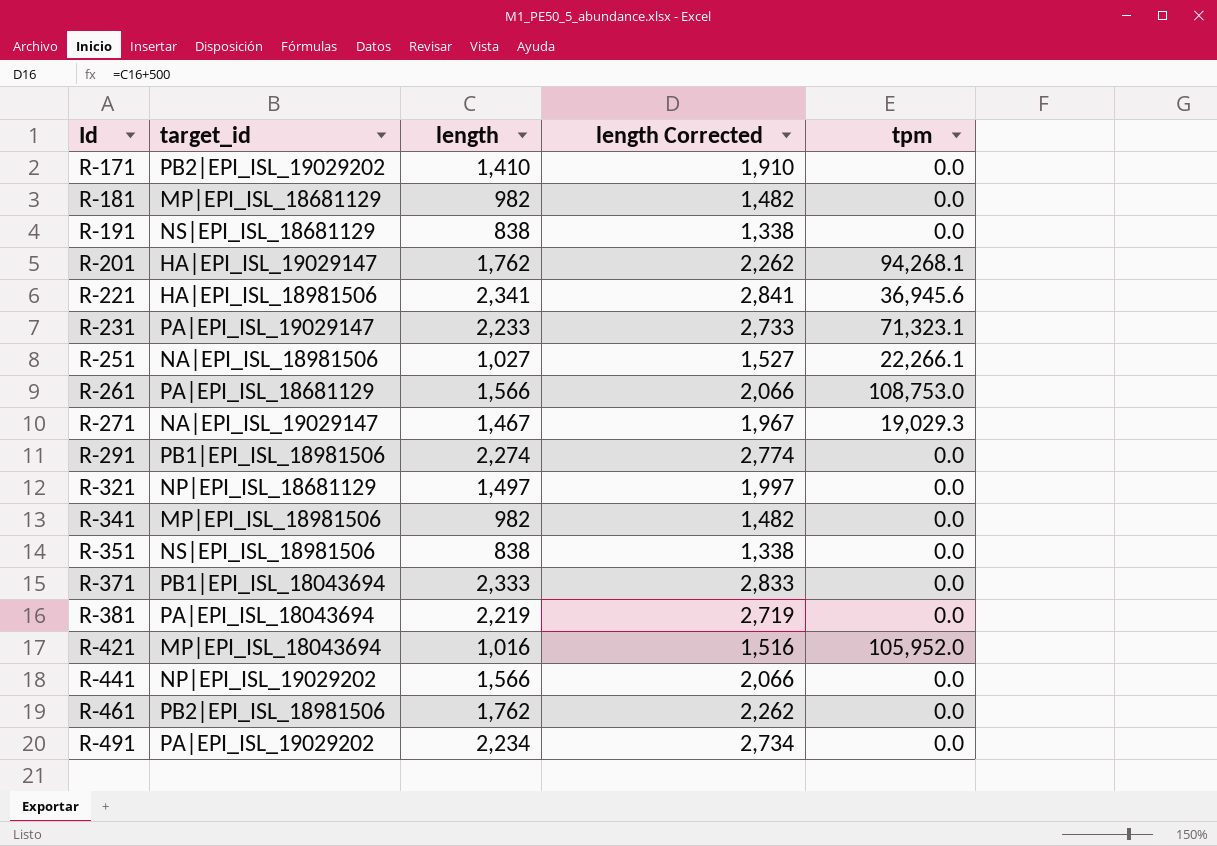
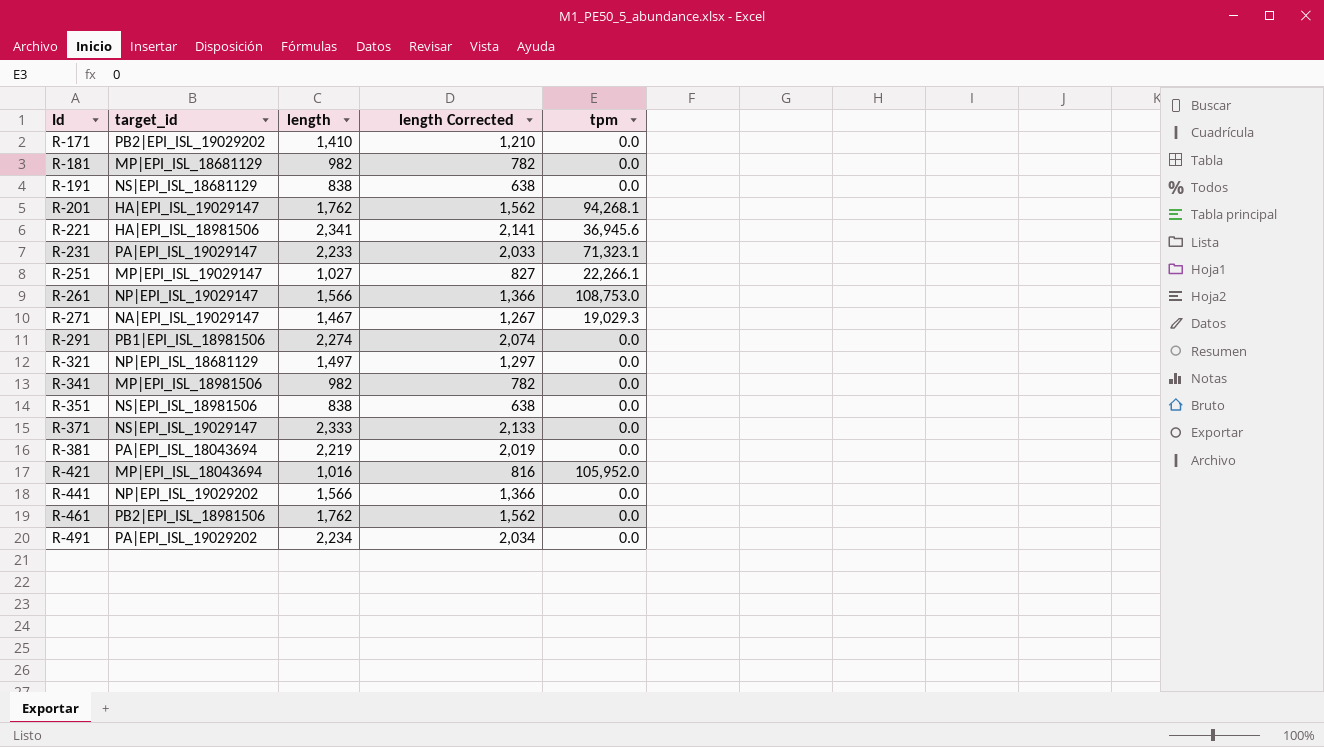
column length Corrected | formula: [length] + 500 -> [length] - 200
R-251 | target_id: NA|EPI_ISL_18981506 -> MP|EPI_ISL_19029147
R-261 | target_id: PA|EPI_ISL_18681129 -> NP|EPI_ISL_19029147
R-371 | target_id: PB1|EPI_ISL_18043694 -> NS|EPI_ISL_19029147

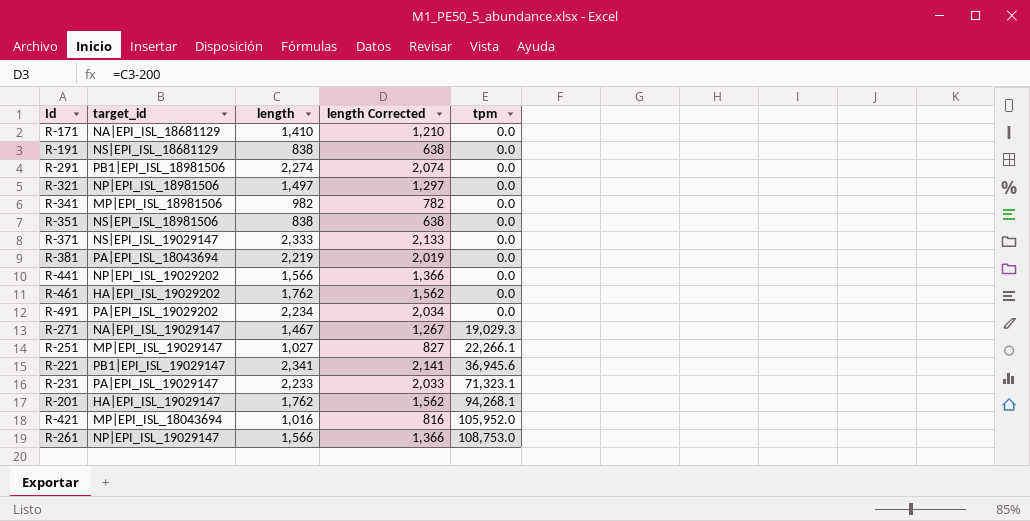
row order: Id ascending -> tpm ascending
row R-181: MP|EPI_ISL_18681129 | 982 | 782 | 0.0 -> none
R-171 | target_id: PB2|EPI_ISL_19029202 -> NA|EPI_ISL_18681129
R-321 | target_id: NP|EPI_ISL_18681129 -> NP|EPI_ISL_18981506
R-461 | target_id: PB2|EPI_ISL_18981506 -> HA|EPI_ISL_19029202
R-221 | target_id: HA|EPI_ISL_18981506 -> PB1|EPI_ISL_19029147

